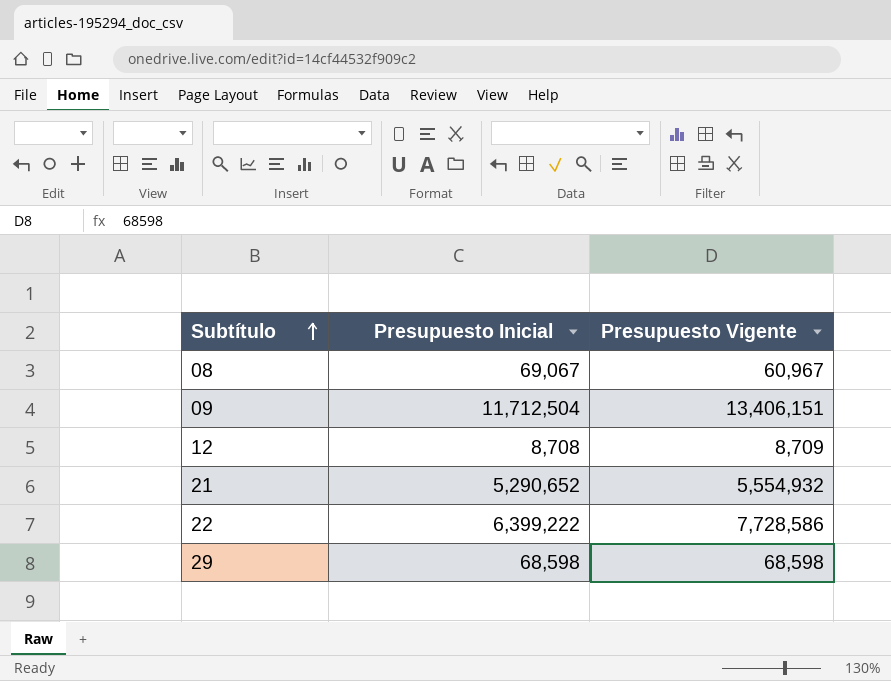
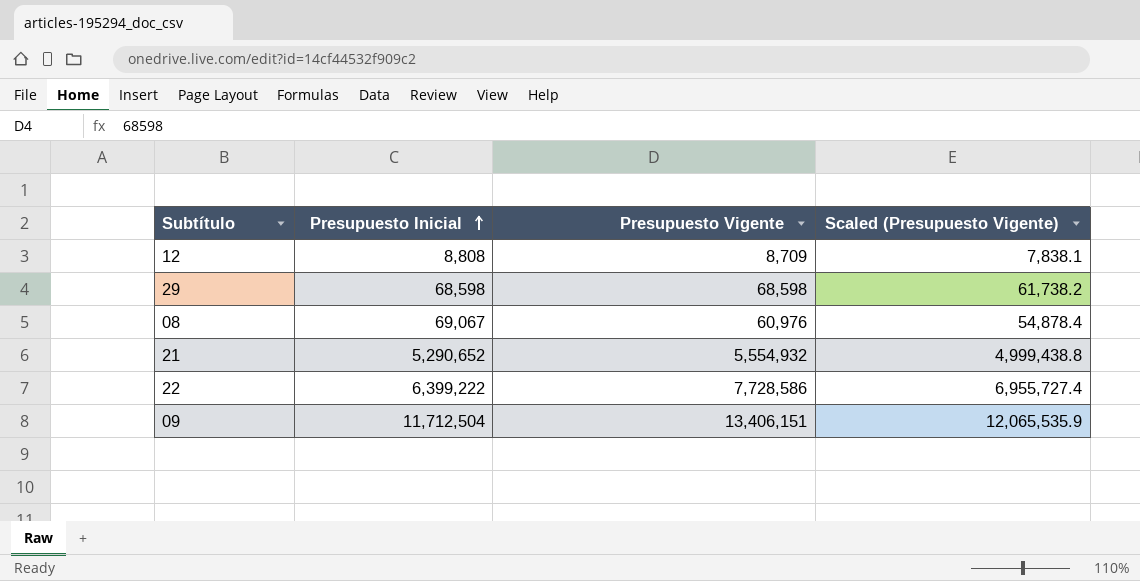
row order: Subtítulo ascending -> Presupuesto Inicial ascending
column Scaled (Presupuesto Vigente) | formula: none -> [Presupuesto Vigente] * 0.9
12 | Presupuesto Inicial: 8,708 -> 8,808
08 | Presupuesto Vigente: 60,967 -> 60,976

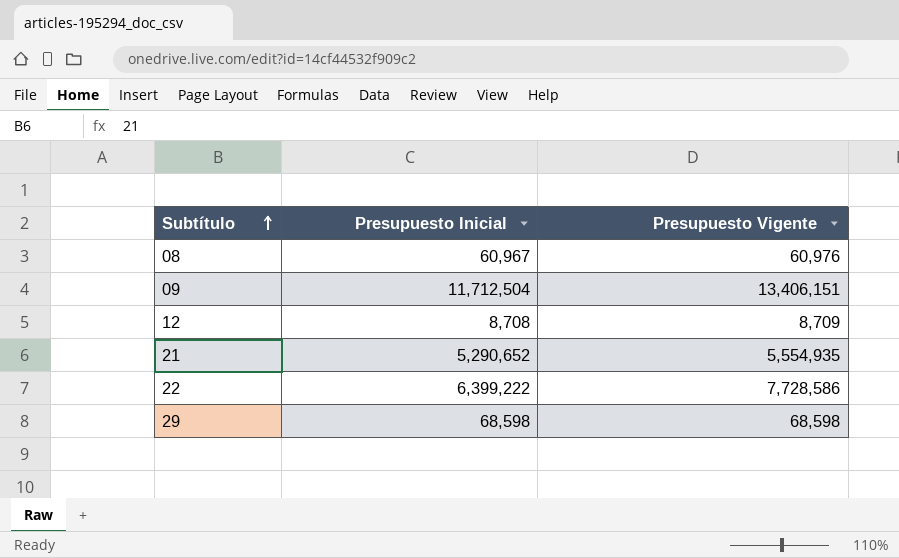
row order: Presupuesto Inicial ascending -> Subtítulo ascending
column Scaled (Presupuesto Vigente) | formula: [Presupuesto Vigente] * 0.9 -> none
08 | Presupuesto Inicial: 69,067 -> 60,967
12 | Presupuesto Inicial: 8,808 -> 8,708
21 | Presupuesto Vigente: 5,554,932 -> 5,554,935

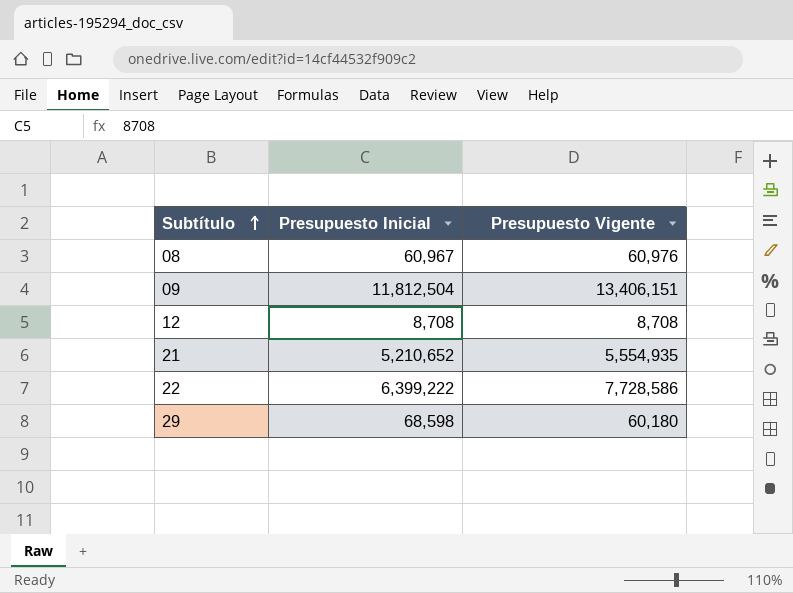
09 | Presupuesto Inicial: 11,712,504 -> 11,812,504
12 | Presupuesto Vigente: 8,709 -> 8,708
21 | Presupuesto Inicial: 5,290,652 -> 5,210,652
29 | Presupuesto Vigente: 68,598 -> 60,180

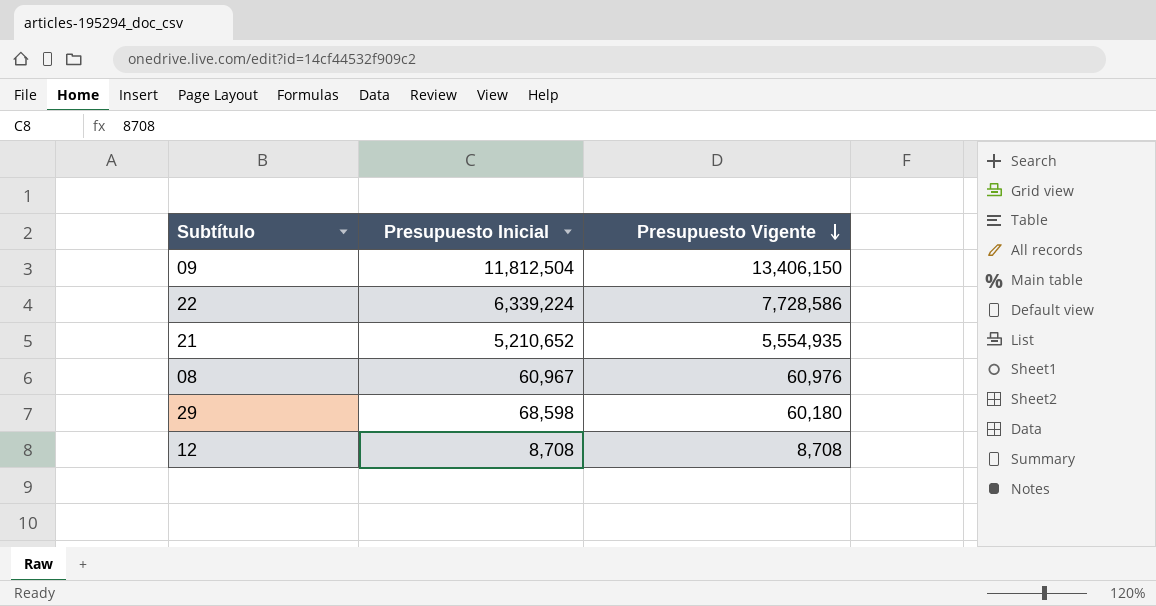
row order: Subtítulo ascending -> Presupuesto Vigente descending
09 | Presupuesto Vigente: 13,406,151 -> 13,406,150
22 | Presupuesto Inicial: 6,399,222 -> 6,339,224

